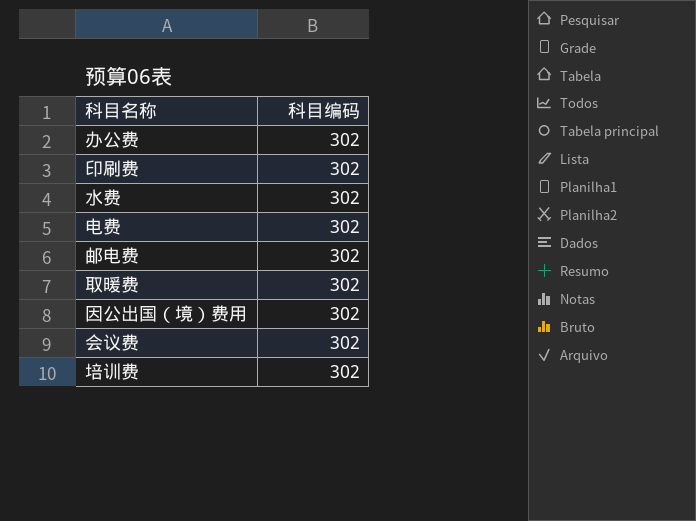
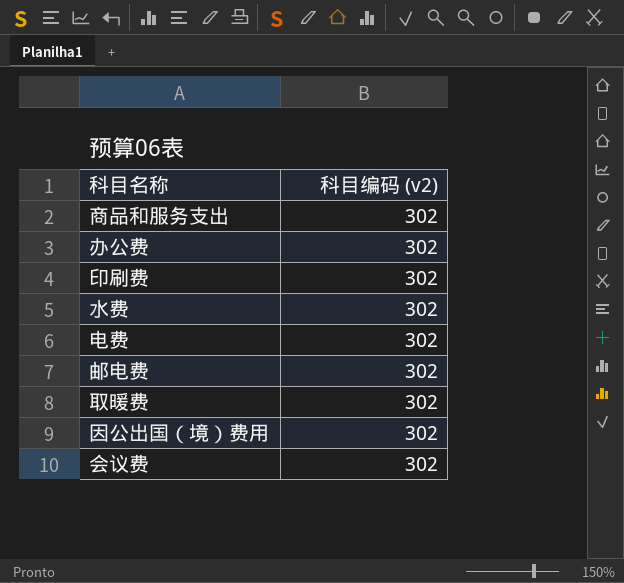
column name: 科目编码 -> 科目编码 (v2)
row 培训费: 302 -> none
row 商品和服务支出: none -> 302

